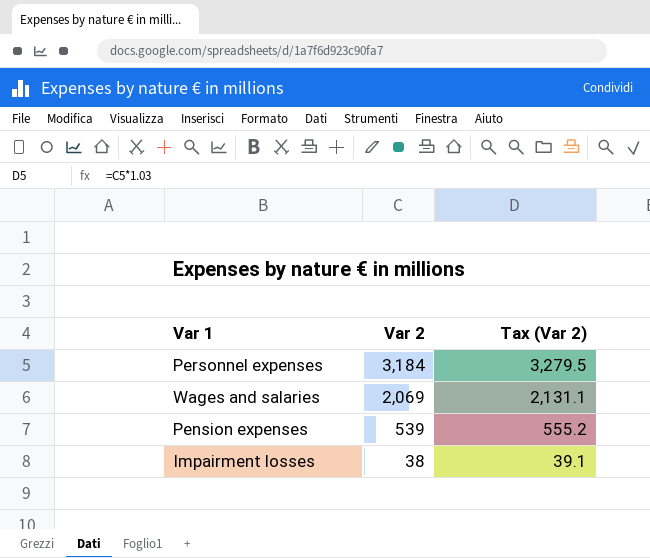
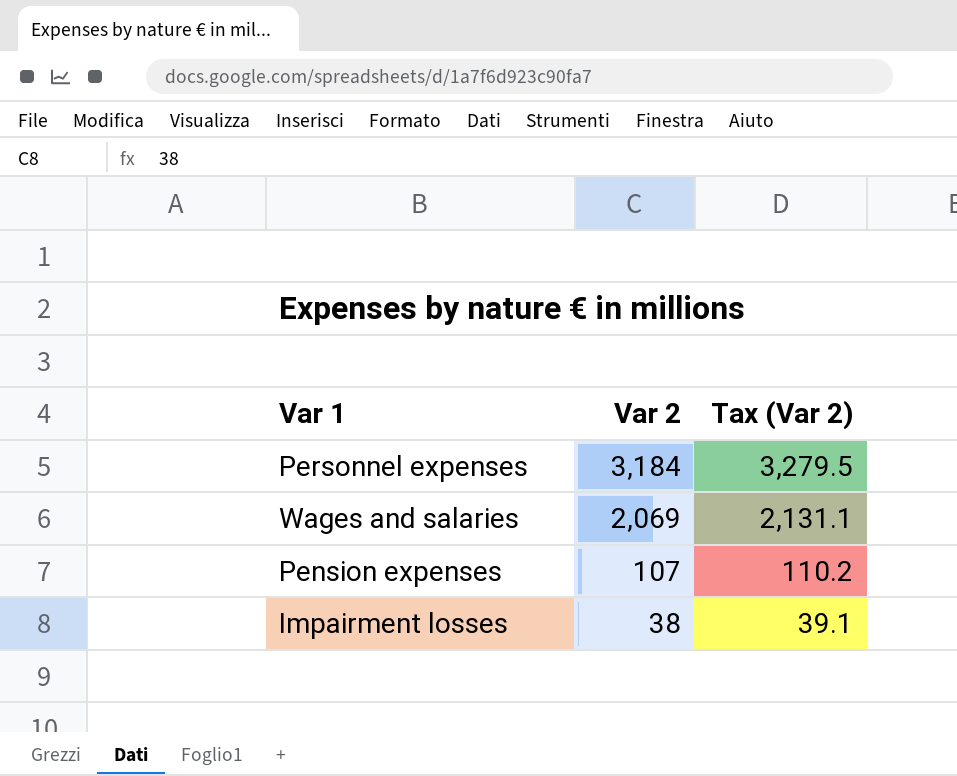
Pension expenses | Var 2: 539 -> 107
Pension expenses | Tax (Var 2): 555.2 -> 110.2

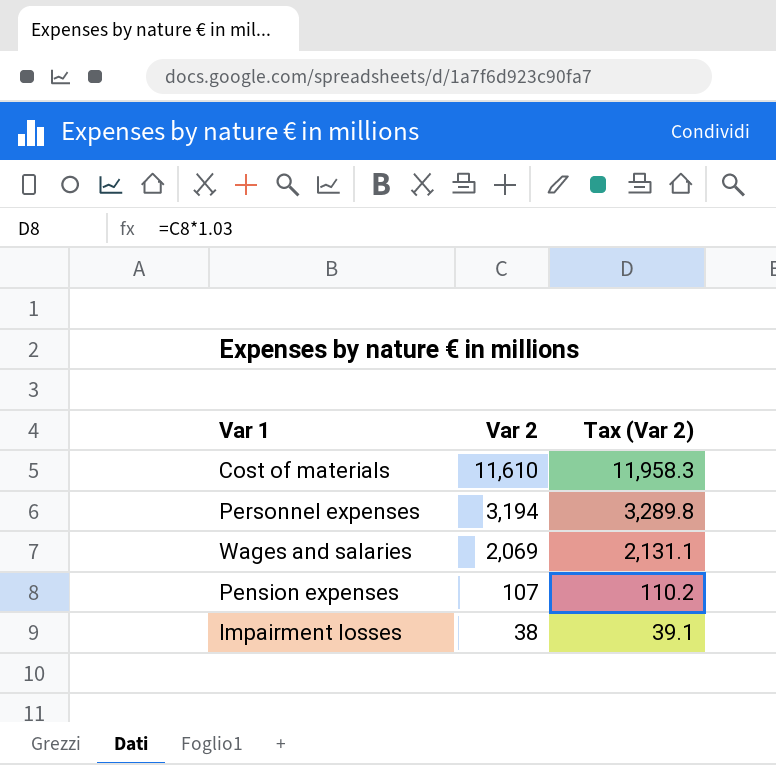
row Cost of materials: none -> 11,610 | 11,958.3
Personnel expenses | Var 2: 3,184 -> 3,194
Personnel expenses | Tax (Var 2): 3,279.5 -> 3,289.8

